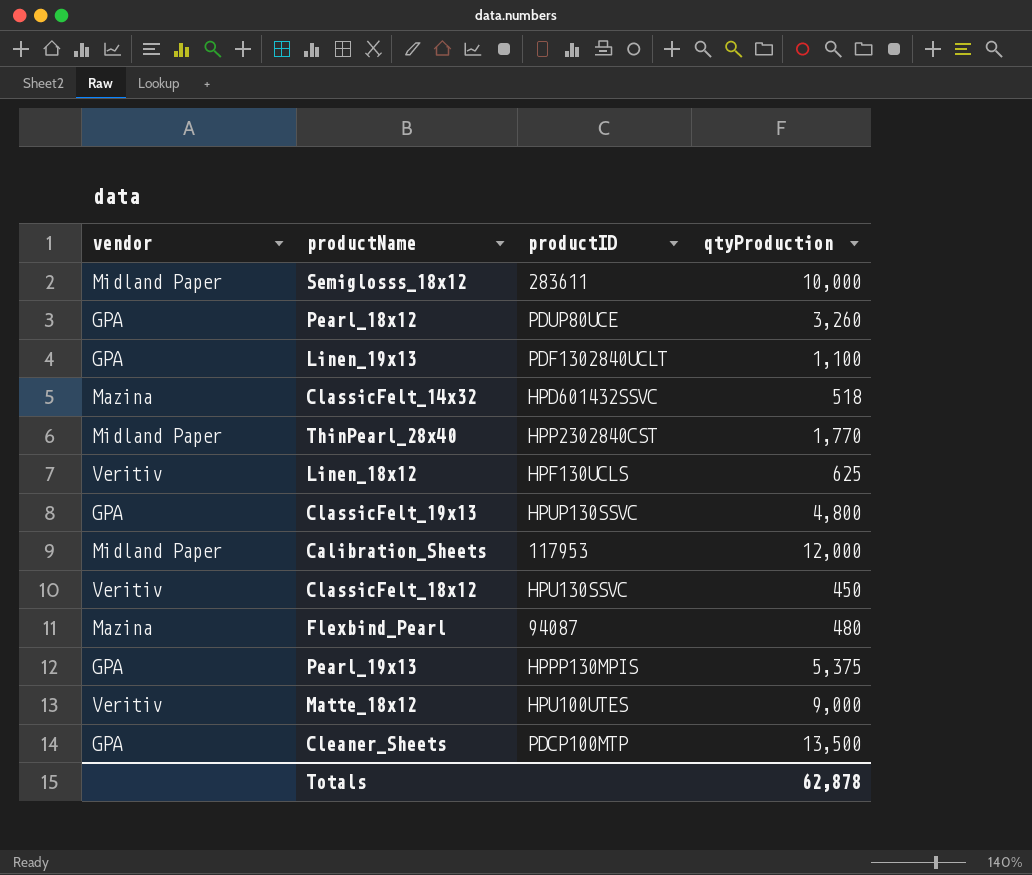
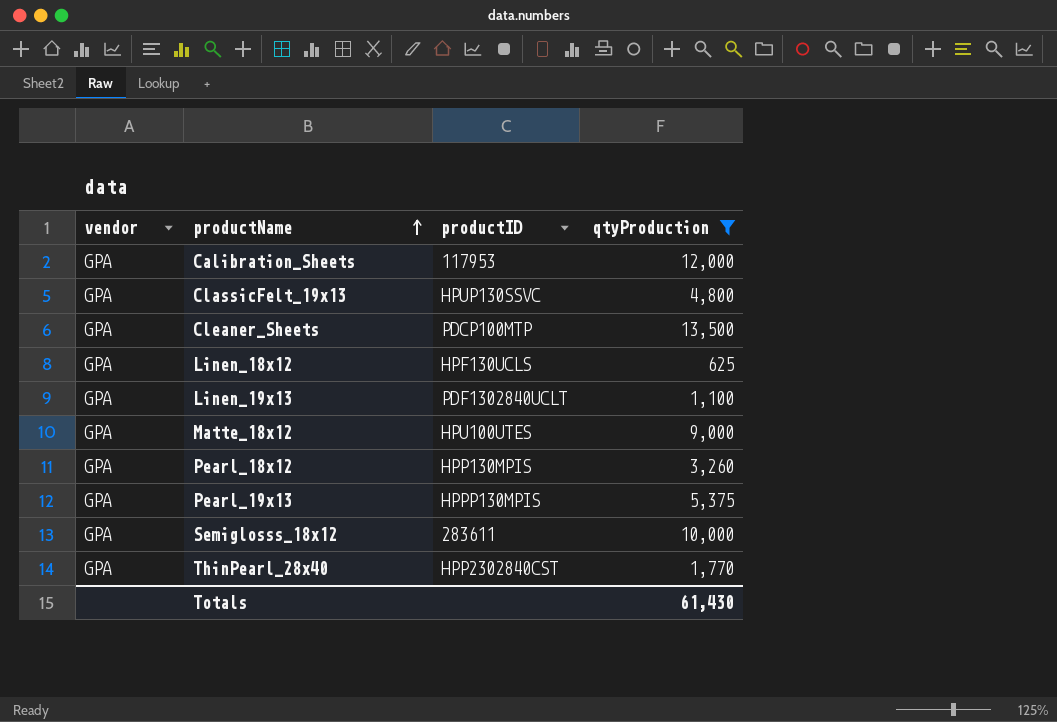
filter: none -> qtyProduction >= 625
row order: none -> productName ascending
Calibration_Sheets | vendor: Midland Paper -> GPA
Linen_18x12 | vendor: Veritiv -> GPA
Matte_18x12 | vendor: Veritiv -> GPA
Pearl_18x12 | productID: PDUP80UCE -> HPP130MPIS
Semiglosss_18x12 | vendor: Midland Paper -> GPA
ThinPearl_28x40 | vendor: Midland Paper -> GPA
Totals | qtyProduction: 62,878 -> 61,430

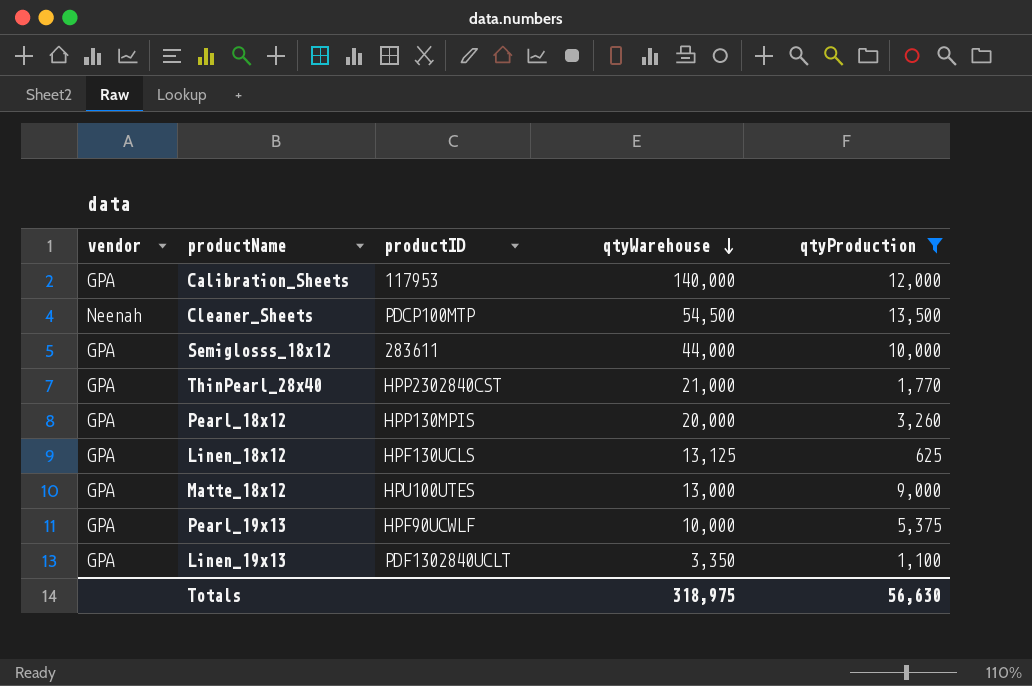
row order: productName ascending -> qtyWarehouse descending
column qtyWarehouse | position: none -> 4
row ClassicFelt_19x13: GPA | HPUP130SSVC | 4,800 -> none
Cleaner_Sheets | vendor: GPA -> Neenah
Pearl_19x13 | productID: HPPP130MPIS -> HPF90UCWLF
Totals | qtyProduction: 61,430 -> 56,630

